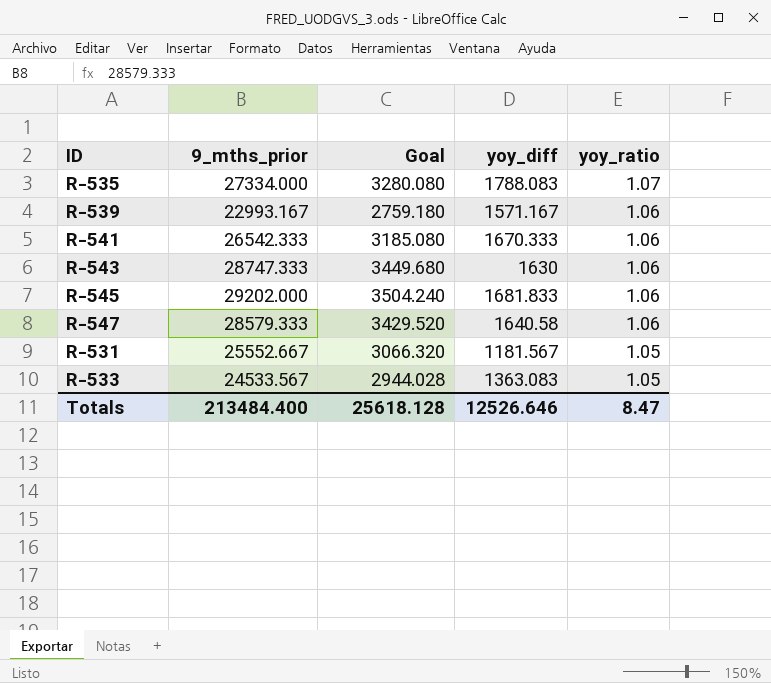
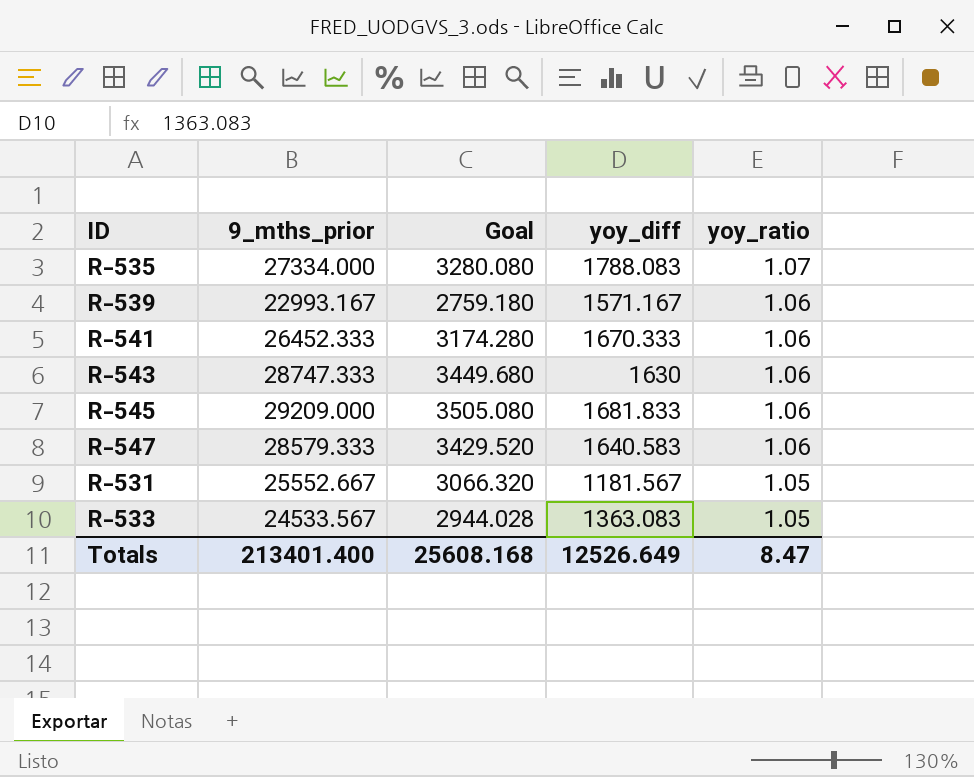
R-541 | 9_mths_prior: 26542.333 -> 26452.333
R-541 | Goal: 3185.080 -> 3174.280
R-545 | 9_mths_prior: 29202.000 -> 29209.000
R-545 | Goal: 3504.240 -> 3505.080
R-547 | yoy_diff: 1640.58 -> 1640.583
Totals | 9_mths_prior: 213484.400 -> 213401.400
Totals | Goal: 25618.128 -> 25608.168
Totals | yoy_diff: 12526.646 -> 12526.649

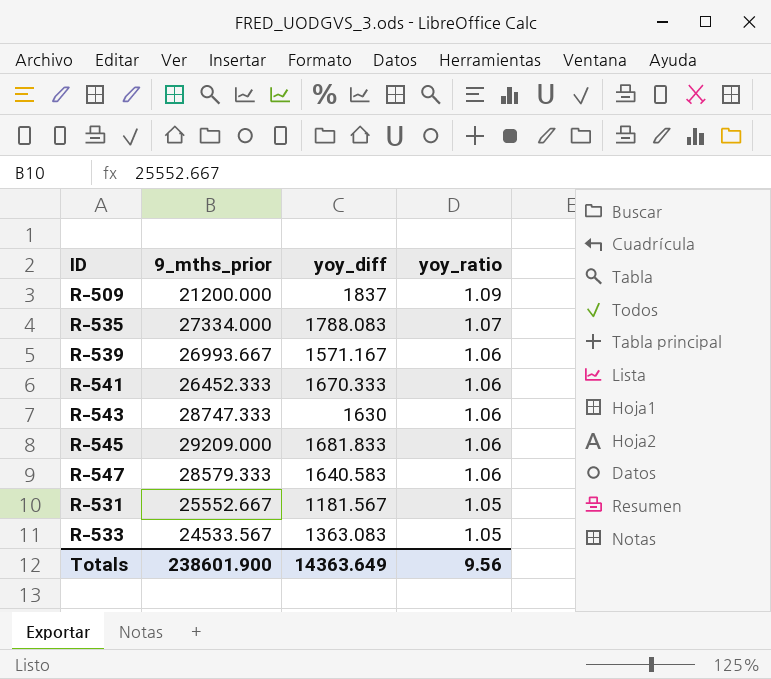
column Goal | formula: [9_mths_prior] * 0.12 -> none
row R-509: none -> 21200.000 | 1837 | 1.09
R-539 | 9_mths_prior: 22993.167 -> 26993.667
Totals | 9_mths_prior: 213401.400 -> 238601.900
Totals | yoy_diff: 12526.649 -> 14363.649
Totals | yoy_ratio: 8.47 -> 9.56

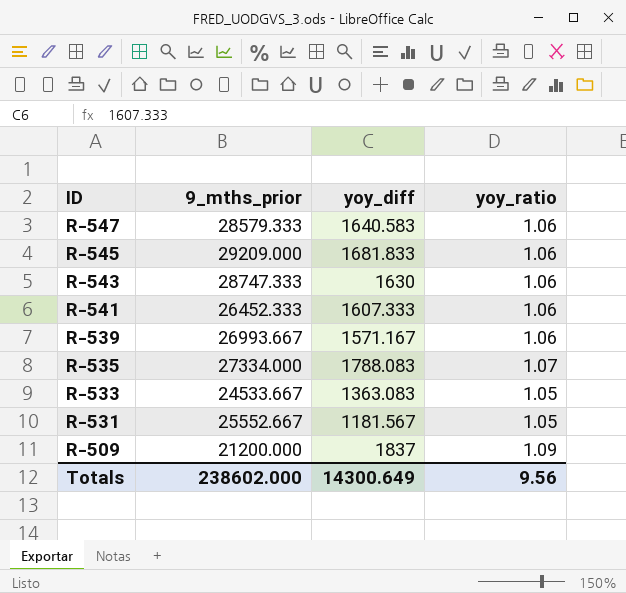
row order: yoy_ratio descending -> ID descending
R-541 | yoy_diff: 1670.333 -> 1607.333
R-533 | 9_mths_prior: 24533.567 -> 24533.667
Totals | 9_mths_prior: 238601.900 -> 238602.000
Totals | yoy_diff: 14363.649 -> 14300.649

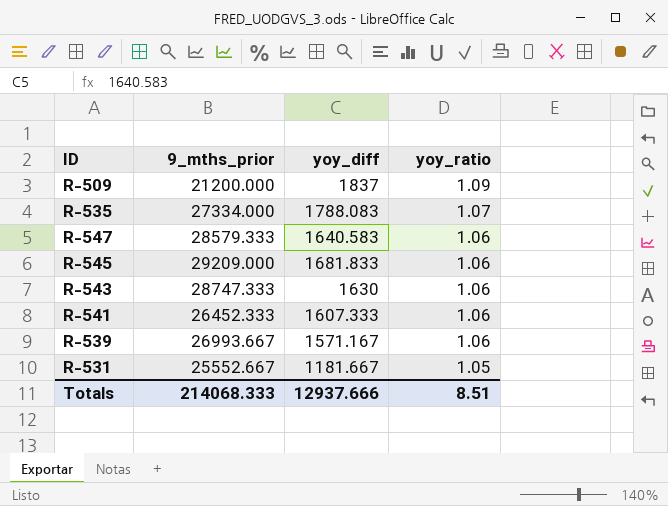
row order: ID descending -> yoy_ratio descending
row R-533: 24533.667 | 1363.083 | 1.05 -> none
R-531 | yoy_diff: 1181.567 -> 1181.667
Totals | 9_mths_prior: 238602.000 -> 214068.333
Totals | yoy_diff: 14300.649 -> 12937.666
Totals | yoy_ratio: 9.56 -> 8.51

